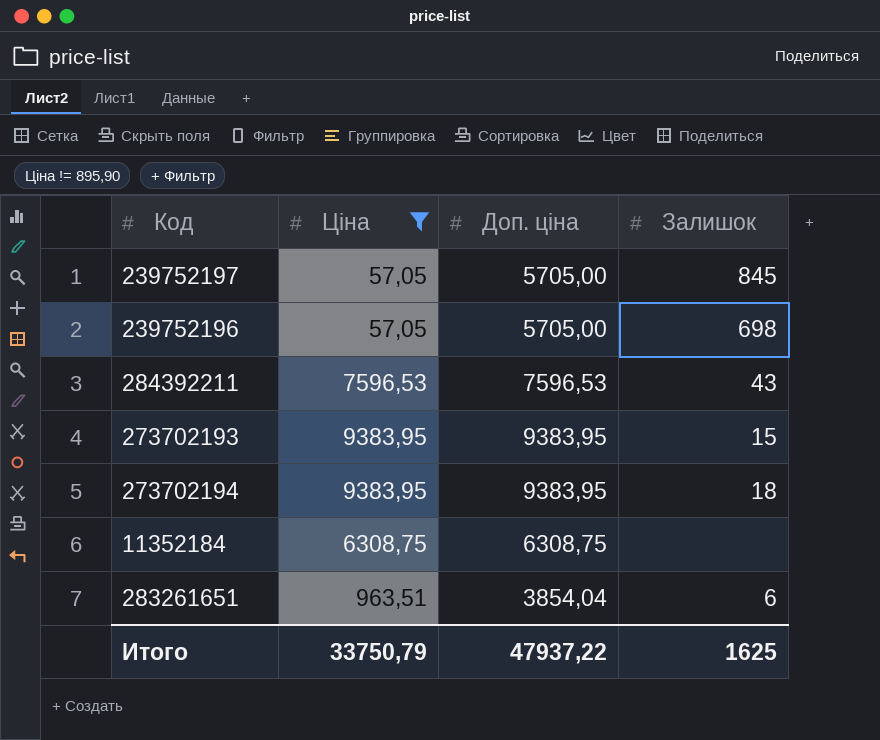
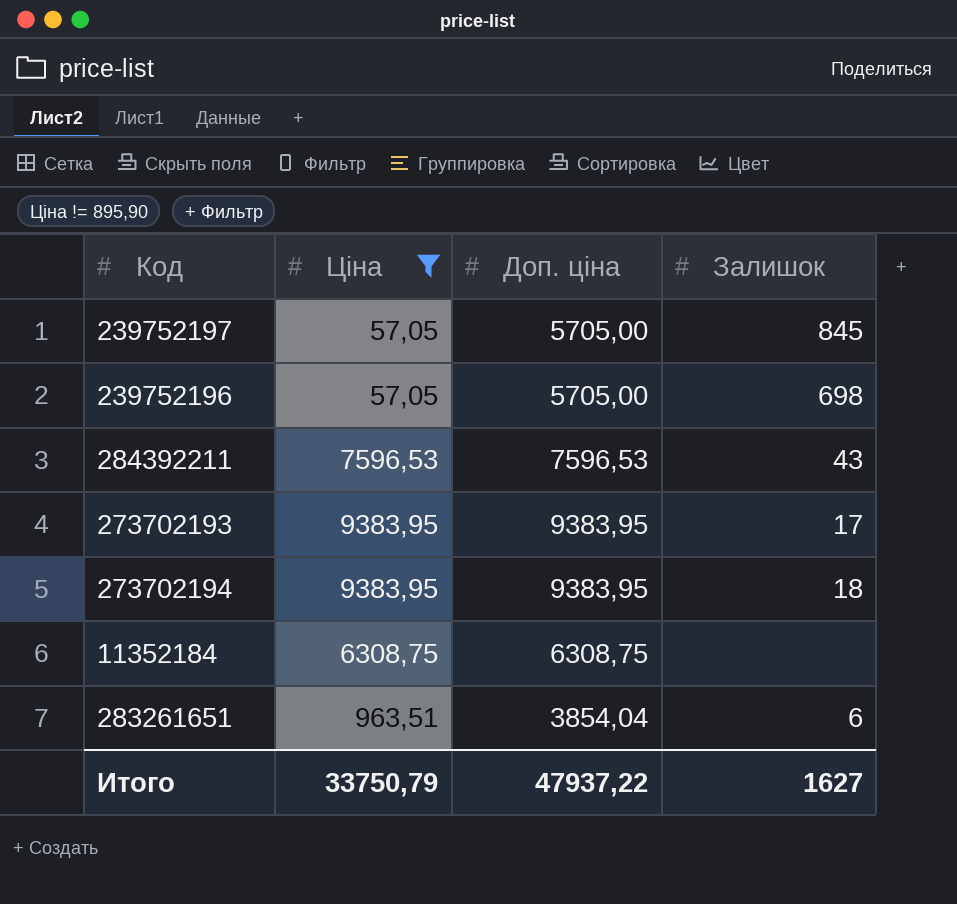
273702193 | Залишок: 15 -> 17
Итого | Залишок: 1625 -> 1627

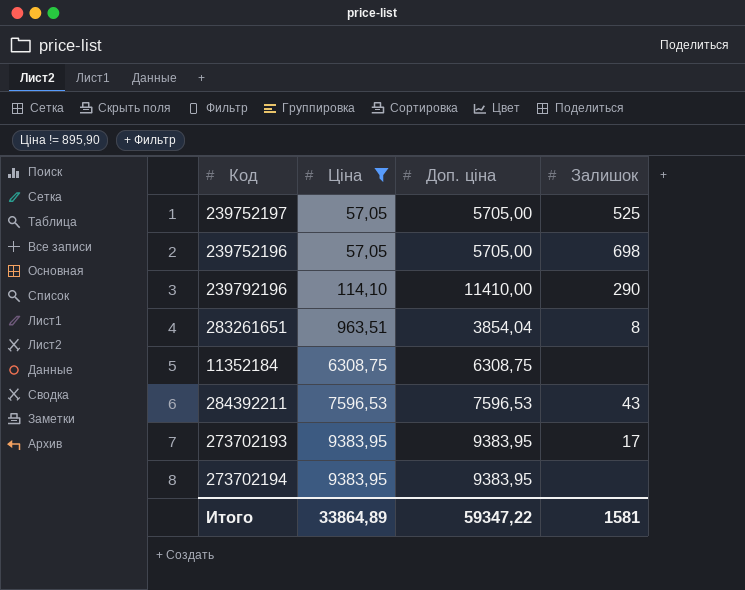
row order: none -> Ціна ascending
239752197 | Залишок: 845 -> 525
row 239792196: none -> 114,10 | 11410,00 | 290
283261651 | Залишок: 6 -> 8
273702194 | Залишок: 18 -> none
Итого | Ціна: 33750,79 -> 33864,89
Итого | Доп. ціна: 47937,22 -> 59347,22
Итого | Залишок: 1627 -> 1581

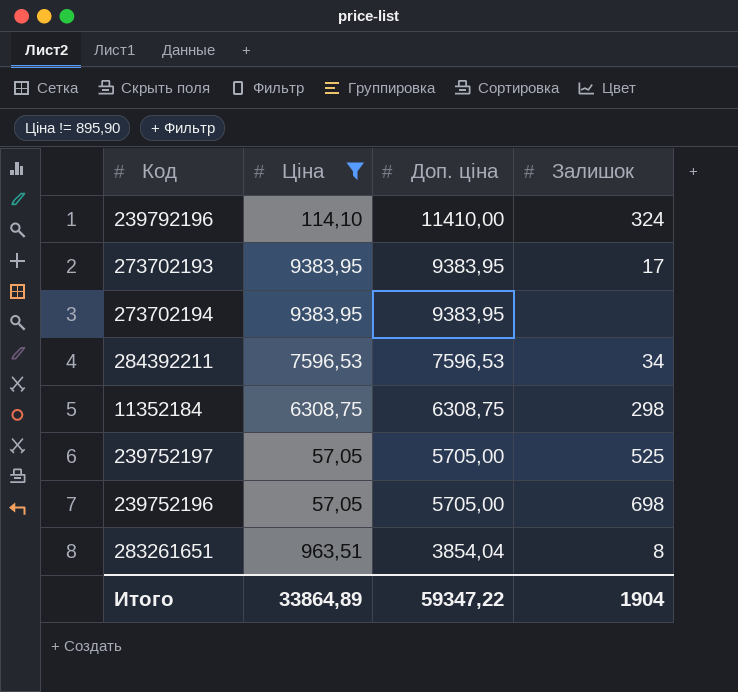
row order: Ціна ascending -> Доп. ціна descending
239792196 | Залишок: 290 -> 324
284392211 | Залишок: 43 -> 34
11352184 | Залишок: none -> 298
Итого | Залишок: 1581 -> 1904

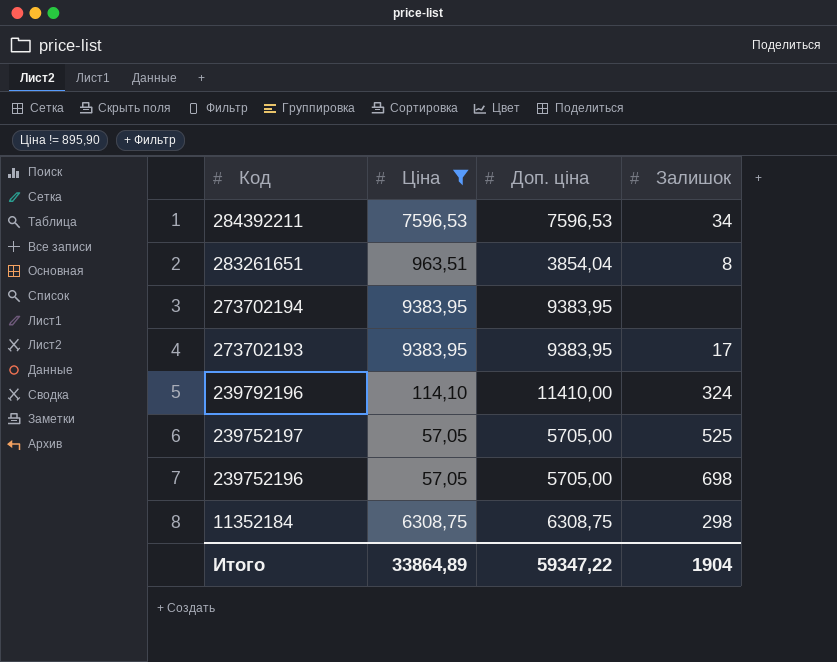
row order: Доп. ціна descending -> Код descending

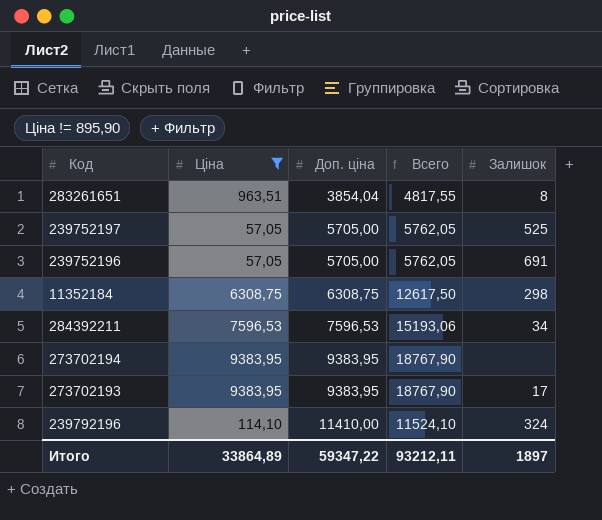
row order: Код descending -> Доп. ціна ascending
column Всего | formula: none -> [Ціна] + [Доп. ціна]
239752196 | Залишок: 698 -> 691
Итого | Залишок: 1904 -> 1897

